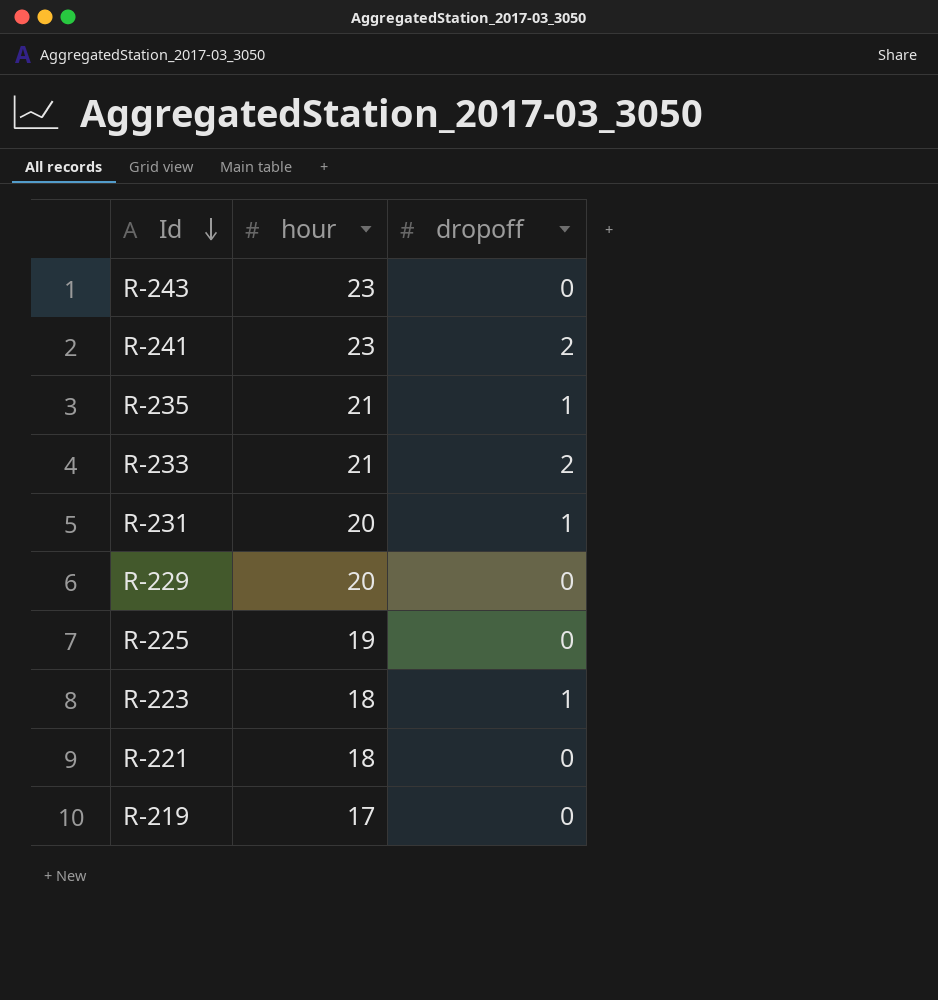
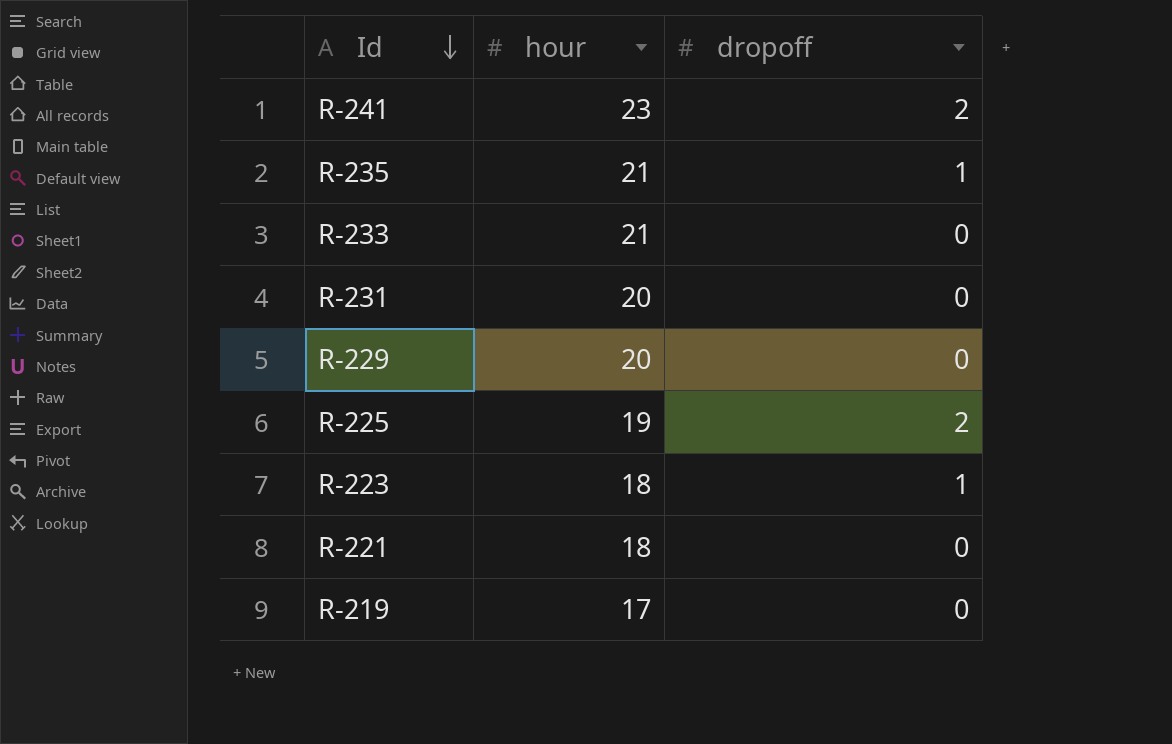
row R-243: 23 | 0 -> none
R-233 | dropoff: 2 -> 0
R-231 | dropoff: 1 -> 0
R-225 | dropoff: 0 -> 2

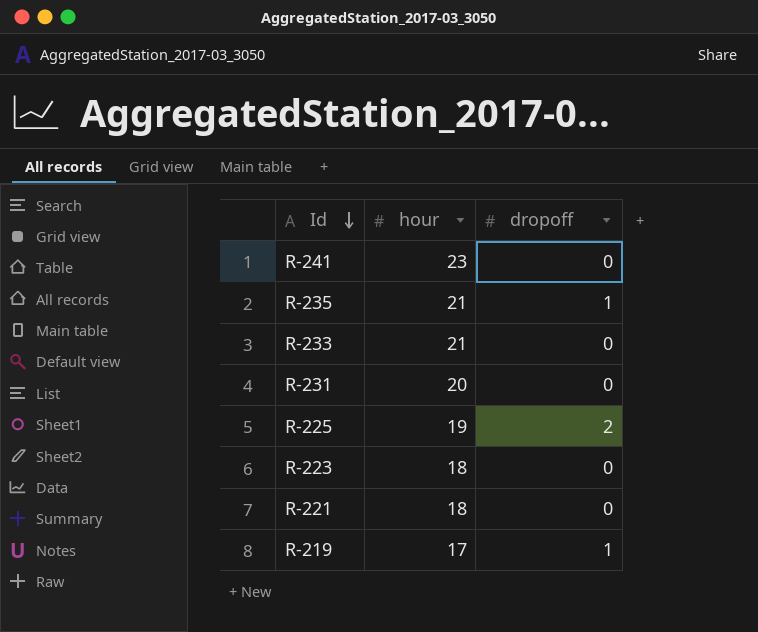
row R-229: 20 | 0 -> none
R-241 | dropoff: 2 -> 0
R-223 | dropoff: 1 -> 0
R-219 | dropoff: 0 -> 1

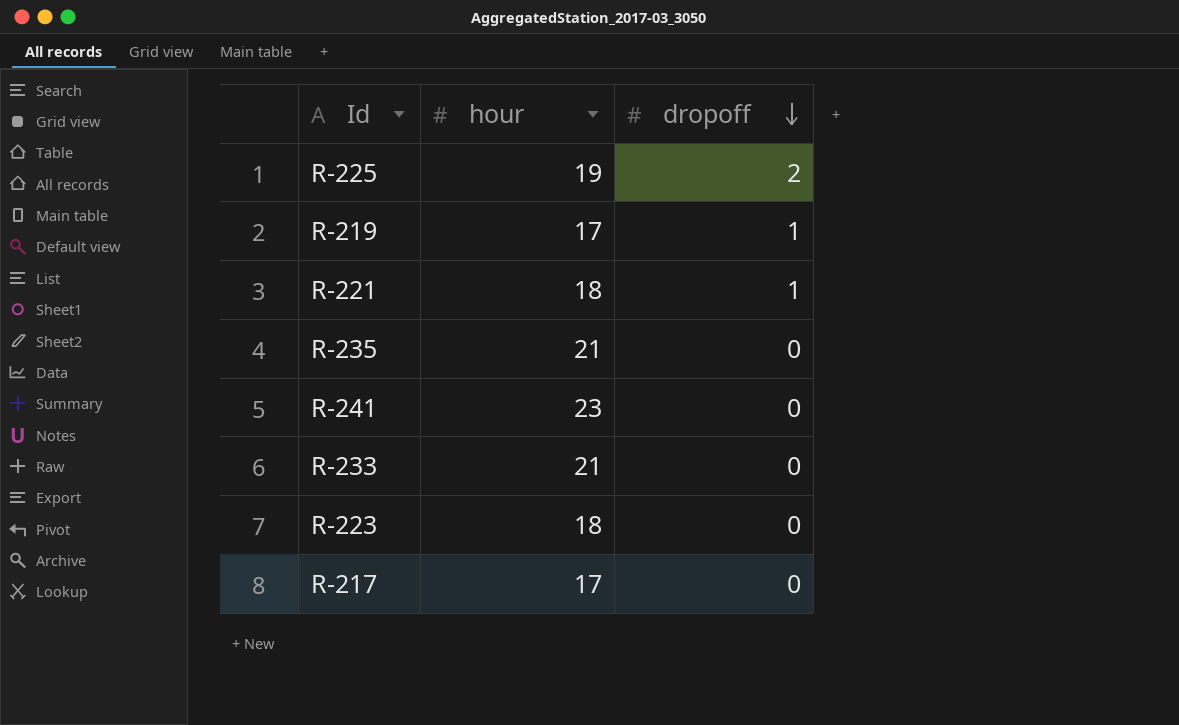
row order: Id descending -> dropoff descending
row R-231: 20 | 0 -> none
R-221 | dropoff: 0 -> 1
R-235 | dropoff: 1 -> 0
row R-217: none -> 17 | 0

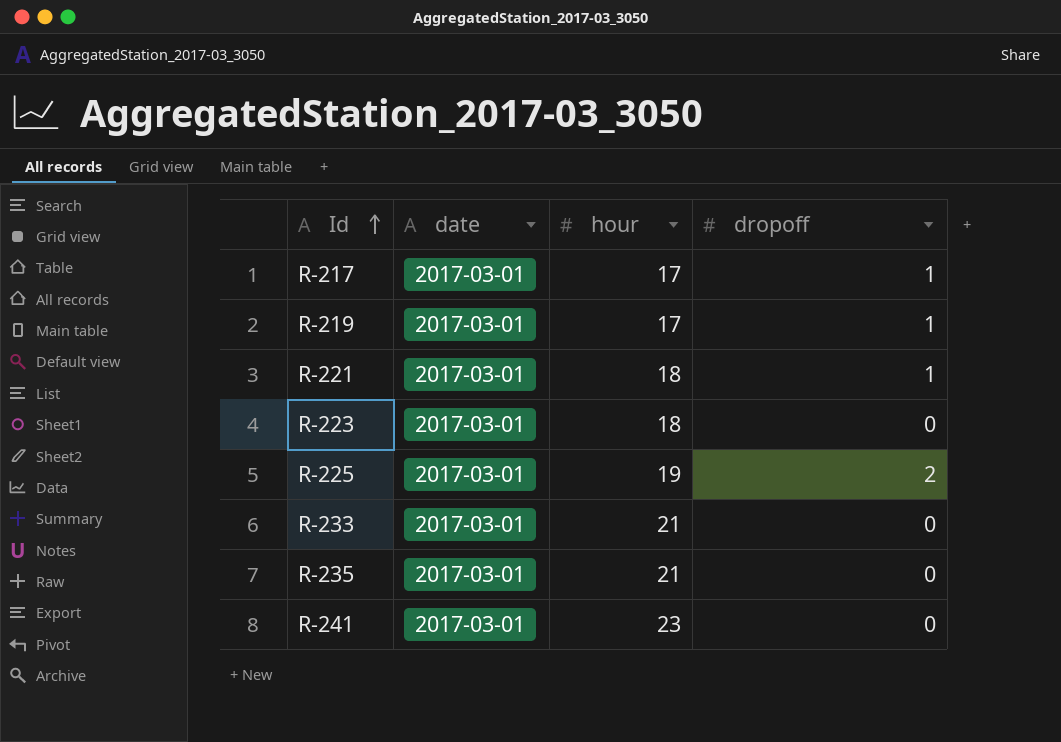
row order: dropoff descending -> Id ascending
column date | position: none -> 2
R-217 | dropoff: 0 -> 1

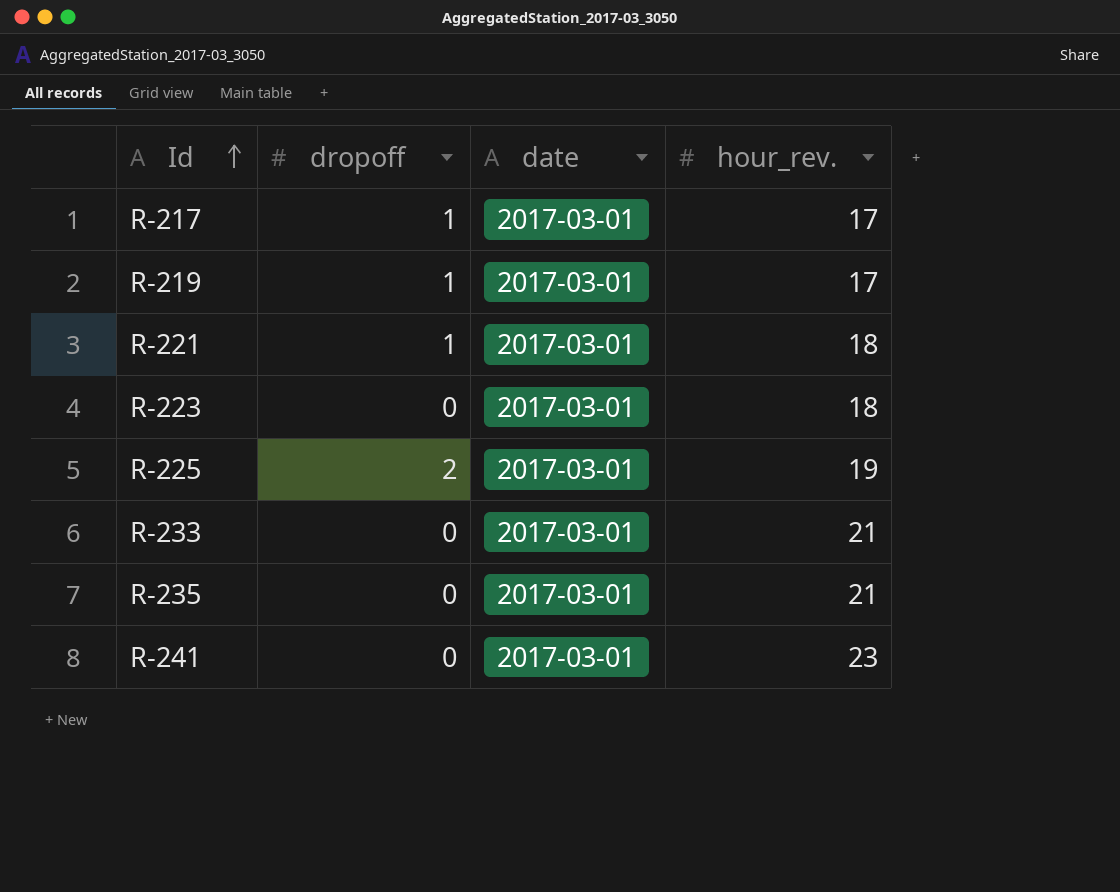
column dropoff | position: 4 -> 2
column name: hour -> hour_rev.

